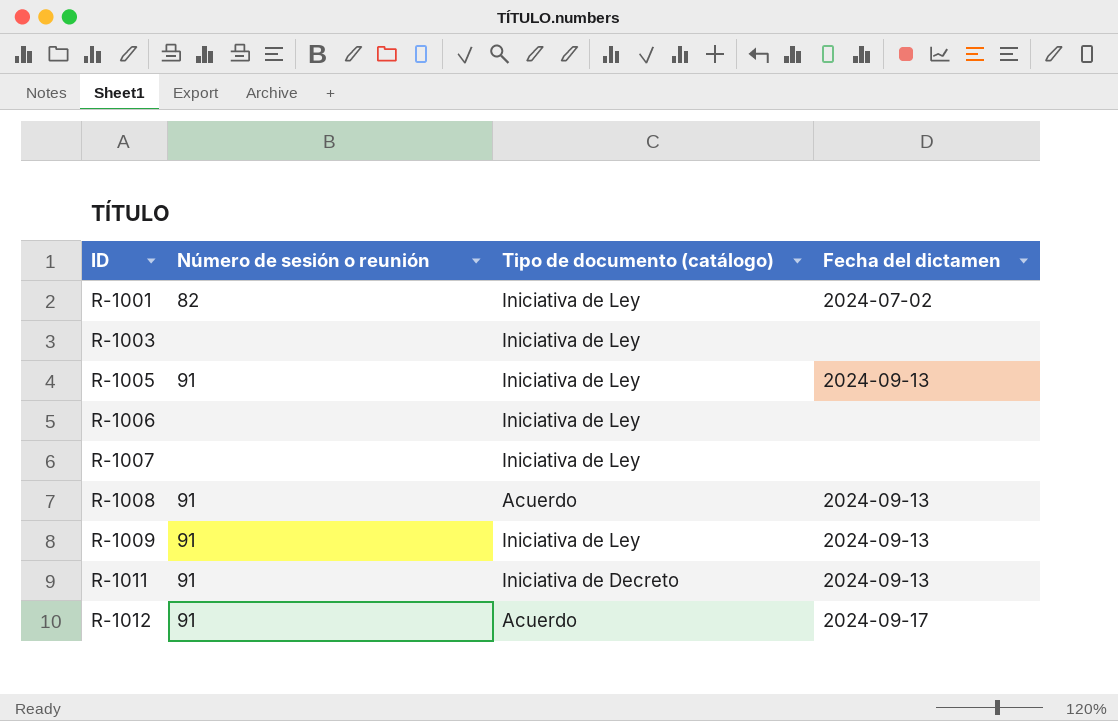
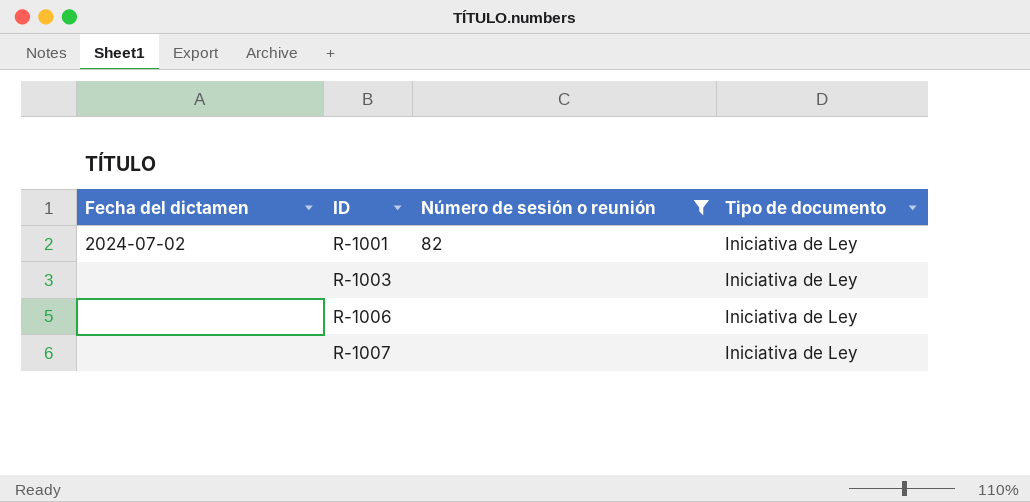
filter: none -> Número de sesión o reunión != 91
column Fecha del dictamen | position: 4 -> 1
column name: Tipo de documento (catálogo) -> Tipo de documento

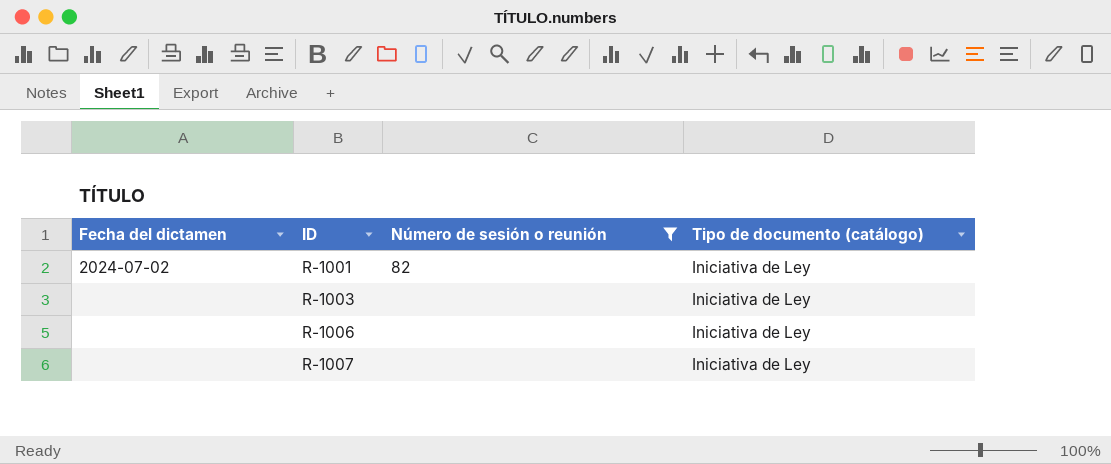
column name: Tipo de documento -> Tipo de documento (catálogo)

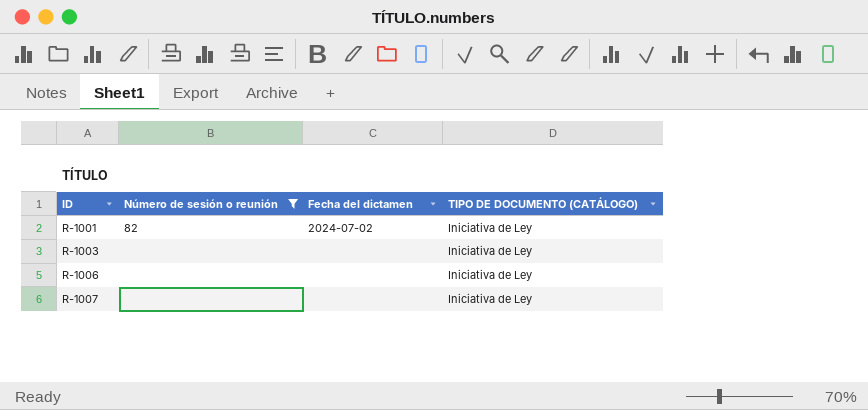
column Fecha del dictamen | position: 1 -> 3
column name: Tipo de documento (catálogo) -> TIPO DE DOCUMENTO (CATÁLOGO)

